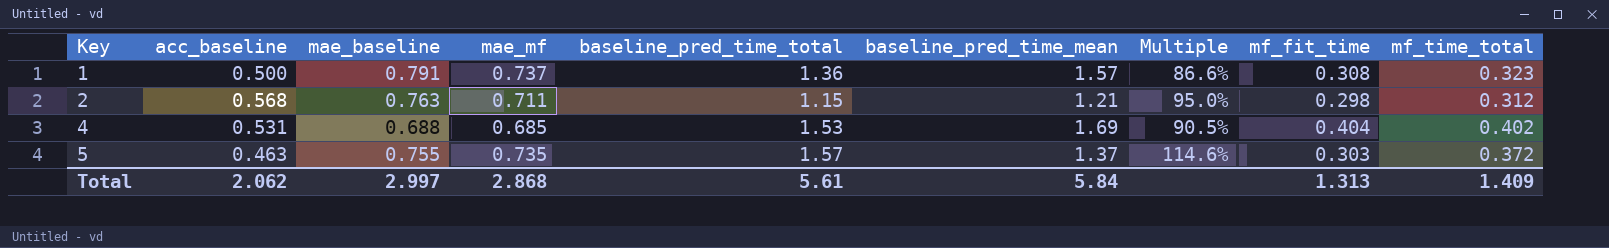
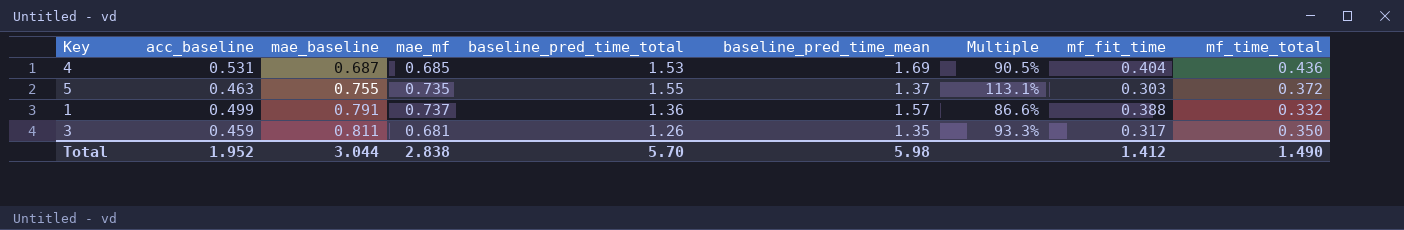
row order: Key ascending -> mae_baseline ascending
row 2: 0.568 | 0.763 | 0.711 | 1.15 | 1.21 | 95.0% | 0.298 | 0.312 -> none
4 | mae_baseline: 0.688 -> 0.687
4 | mf_time_total: 0.402 -> 0.436
5 | baseline_pred_time_total: 1.57 -> 1.55
5 | Multiple: 114.6% -> 113.1%
1 | acc_baseline: 0.500 -> 0.499
1 | mf_fit_time: 0.308 -> 0.388
1 | mf_time_total: 0.323 -> 0.332
row 3: none -> 0.459 | 0.811 | 0.681 | 1.26 | 1.35 | 93.3% | 0.317 | 0.350
Total | acc_baseline: 2.062 -> 1.952
Total | mae_baseline: 2.997 -> 3.044
Total | mae_mf: 2.868 -> 2.838
Total | baseline_pred_time_total: 5.61 -> 5.70
Total | baseline_pred_time_mean: 5.84 -> 5.98
Total | mf_fit_time: 1.313 -> 1.412
Total | mf_time_total: 1.409 -> 1.490

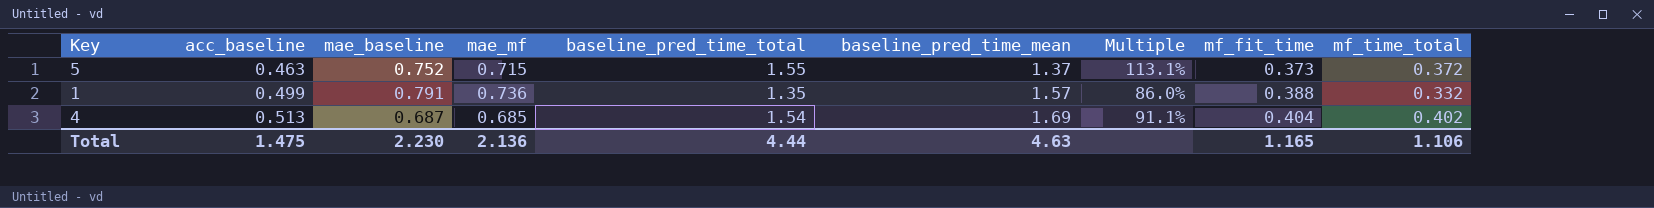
row order: mae_baseline ascending -> acc_baseline ascending
row 3: 0.459 | 0.811 | 0.681 | 1.26 | 1.35 | 93.3% | 0.317 | 0.350 -> none
5 | mae_baseline: 0.755 -> 0.752
5 | mae_mf: 0.735 -> 0.715
5 | mf_fit_time: 0.303 -> 0.373
1 | mae_mf: 0.737 -> 0.736
1 | baseline_pred_time_total: 1.36 -> 1.35
1 | Multiple: 86.6% -> 86.0%
4 | acc_baseline: 0.531 -> 0.513
4 | baseline_pred_time_total: 1.53 -> 1.54
4 | Multiple: 90.5% -> 91.1%
4 | mf_time_total: 0.436 -> 0.402
Total | acc_baseline: 1.952 -> 1.475
Total | mae_baseline: 3.044 -> 2.230
Total | mae_mf: 2.838 -> 2.136
Total | baseline_pred_time_total: 5.70 -> 4.44
Total | baseline_pred_time_mean: 5.98 -> 4.63
Total | mf_fit_time: 1.412 -> 1.165
Total | mf_time_total: 1.490 -> 1.106

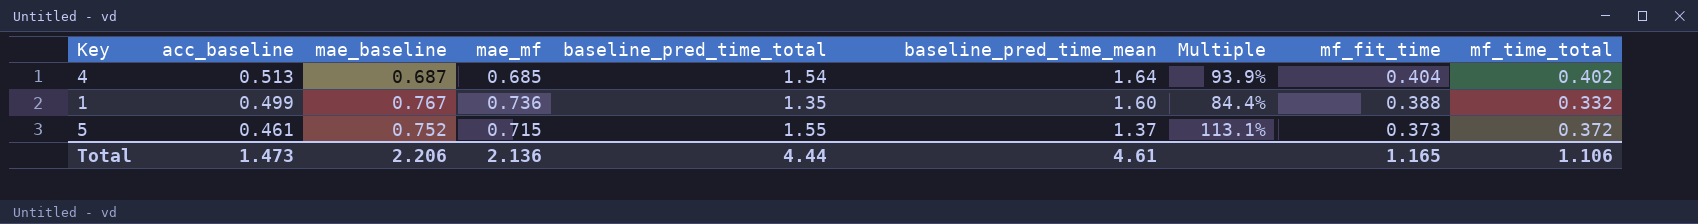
row order: acc_baseline ascending -> acc_baseline descending
4 | baseline_pred_time_mean: 1.69 -> 1.64
4 | Multiple: 91.1% -> 93.9%
1 | mae_baseline: 0.791 -> 0.767
1 | baseline_pred_time_mean: 1.57 -> 1.60
1 | Multiple: 86.0% -> 84.4%
5 | acc_baseline: 0.463 -> 0.461
Total | acc_baseline: 1.475 -> 1.473
Total | mae_baseline: 2.230 -> 2.206
Total | baseline_pred_time_mean: 4.63 -> 4.61

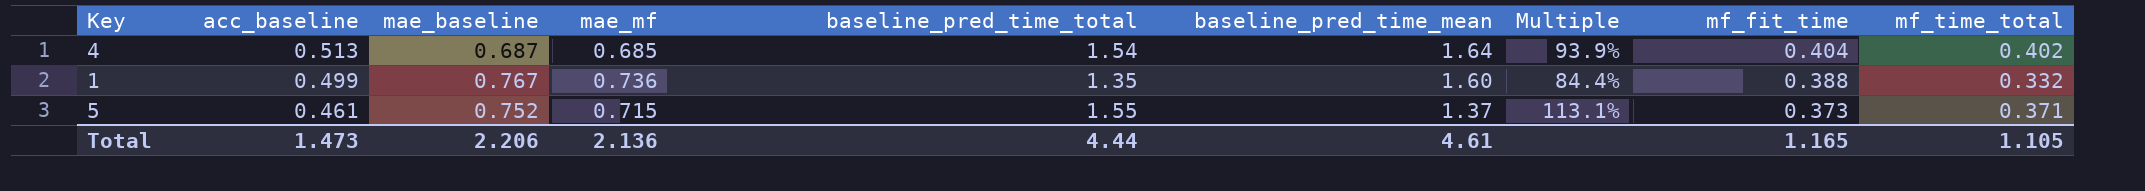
5 | mf_time_total: 0.372 -> 0.371
Total | mf_time_total: 1.106 -> 1.105

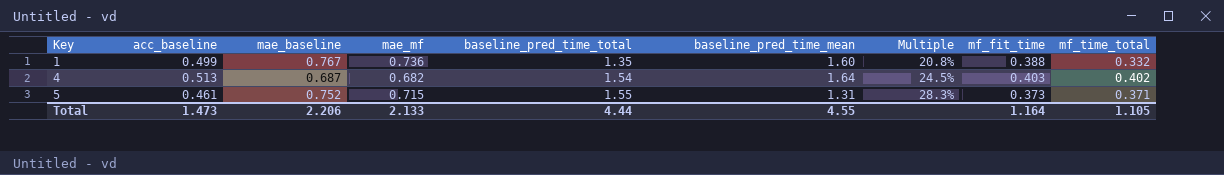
row order: acc_baseline descending -> Key ascending
column Multiple | formula: [baseline_pred_time_total] / [baseline_pred_time_mean] -> [mf_time_total] / [baseline_pred_time_mean]
4 | mae_mf: 0.685 -> 0.682
4 | mf_fit_time: 0.404 -> 0.403
5 | baseline_pred_time_mean: 1.37 -> 1.31
Total | mae_mf: 2.136 -> 2.133
Total | baseline_pred_time_mean: 4.61 -> 4.55
Total | mf_fit_time: 1.165 -> 1.164

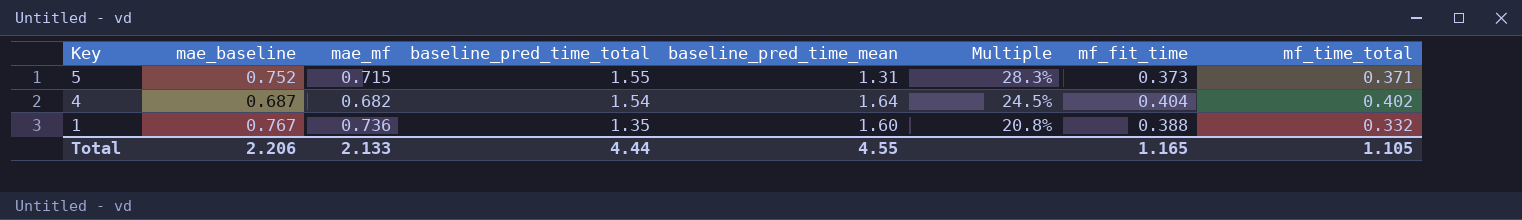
row order: Key ascending -> Key descending
column acc_baseline | position: 2 -> none
4 | mf_fit_time: 0.403 -> 0.404
Total | mf_fit_time: 1.164 -> 1.165

